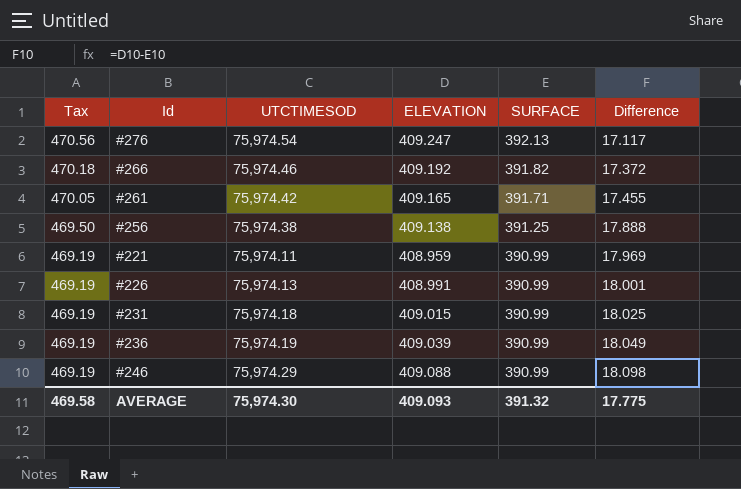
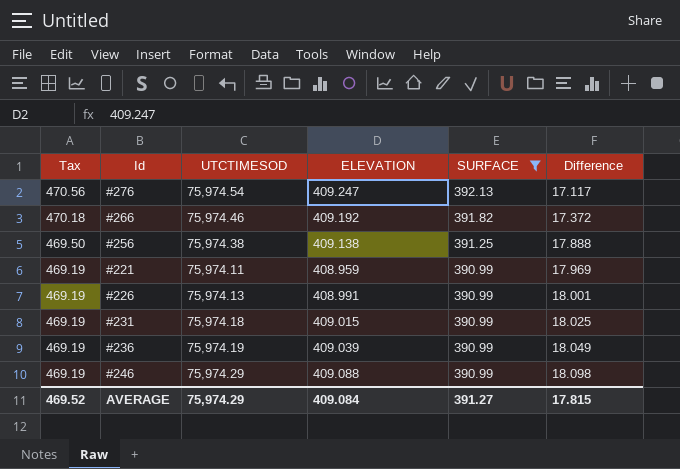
filter: none -> SURFACE != 391.71
AVERAGE | Tax: 469.58 -> 469.52
AVERAGE | UTCTIMESOD: 75,974.30 -> 75,974.29
AVERAGE | ELEVATION: 409.093 -> 409.084
AVERAGE | SURFACE: 391.32 -> 391.27
AVERAGE | Difference: 17.775 -> 17.815

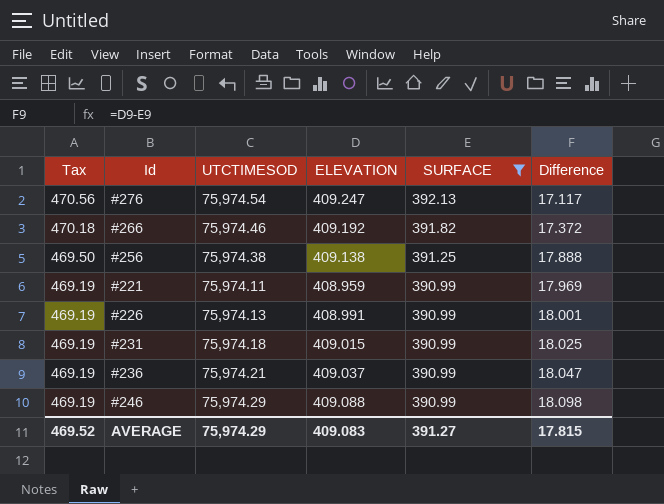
#236 | UTCTIMESOD: 75,974.19 -> 75,974.21
#236 | ELEVATION: 409.039 -> 409.037
#236 | Difference: 18.049 -> 18.047
AVERAGE | ELEVATION: 409.084 -> 409.083

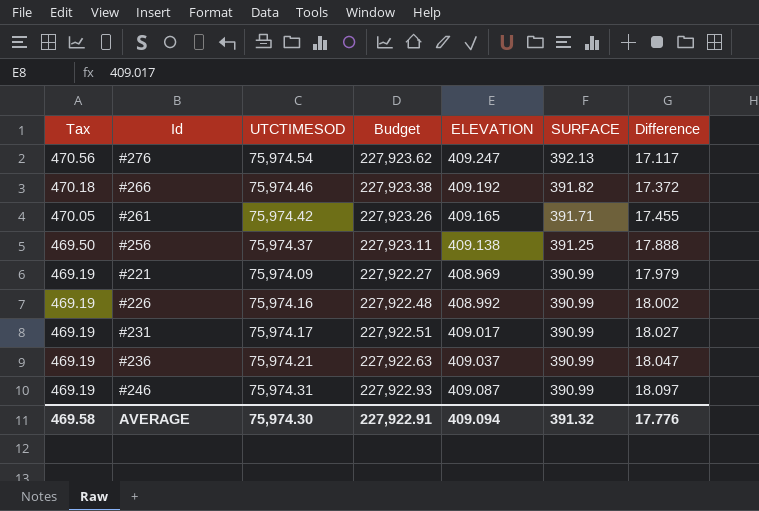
filter: SURFACE != 391.71 -> none
column Budget | formula: none -> [UTCTIMESOD] * 3
#256 | UTCTIMESOD: 75,974.38 -> 75,974.37
#221 | UTCTIMESOD: 75,974.11 -> 75,974.09
#221 | ELEVATION: 408.959 -> 408.969
#221 | Difference: 17.969 -> 17.979
#226 | UTCTIMESOD: 75,974.13 -> 75,974.16
#226 | ELEVATION: 408.991 -> 408.992
#226 | Difference: 18.001 -> 18.002
#231 | UTCTIMESOD: 75,974.18 -> 75,974.17
#231 | ELEVATION: 409.015 -> 409.017
#231 | Difference: 18.025 -> 18.027
#246 | UTCTIMESOD: 75,974.29 -> 75,974.31
#246 | ELEVATION: 409.088 -> 409.087
#246 | Difference: 18.098 -> 18.097
AVERAGE | Tax: 469.52 -> 469.58
AVERAGE | UTCTIMESOD: 75,974.29 -> 75,974.30
AVERAGE | ELEVATION: 409.083 -> 409.094
AVERAGE | SURFACE: 391.27 -> 391.32
AVERAGE | Difference: 17.815 -> 17.776

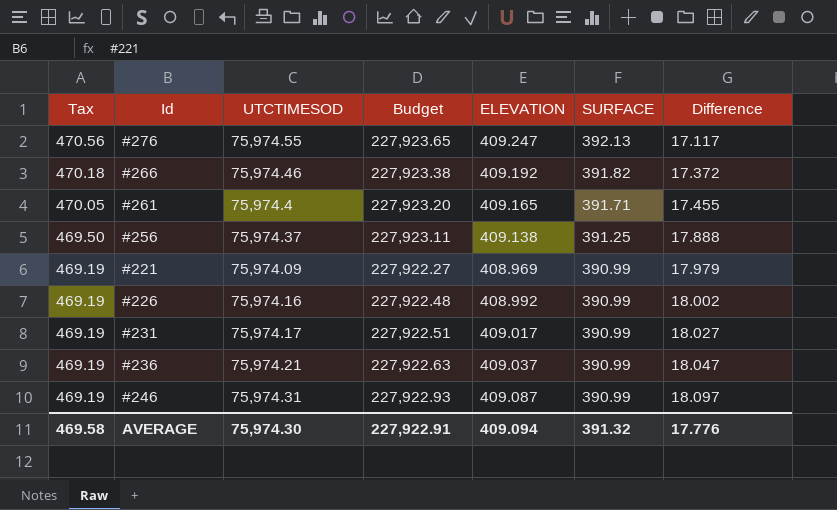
#276 | UTCTIMESOD: 75,974.54 -> 75,974.55
#276 | Budget: 227,923.62 -> 227,923.65
#261 | UTCTIMESOD: 75,974.42 -> 75,974.4
#261 | Budget: 227,923.26 -> 227,923.20

